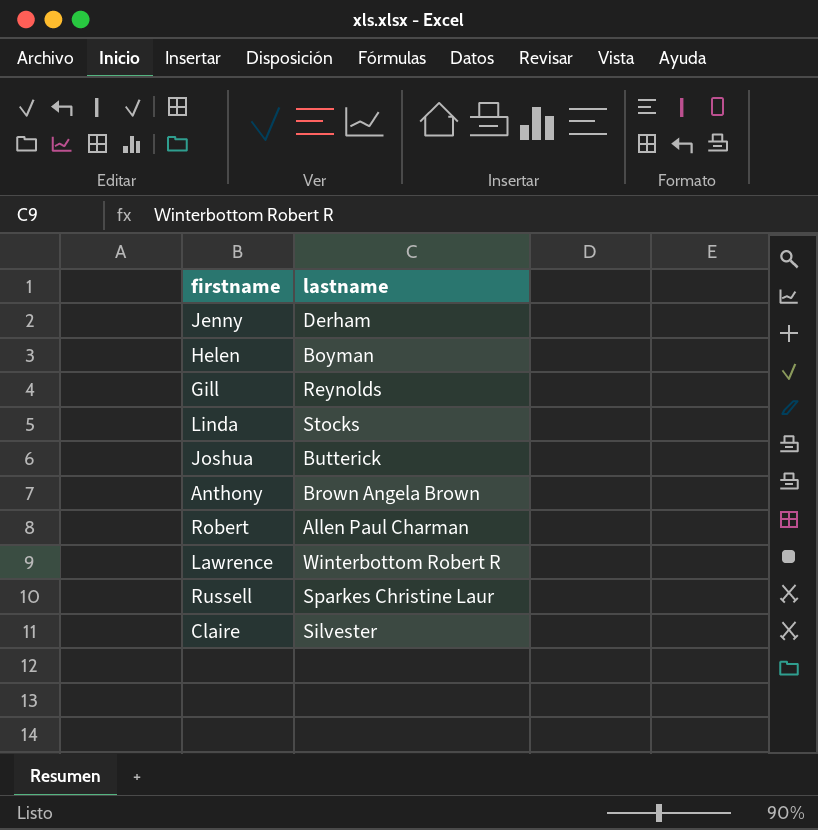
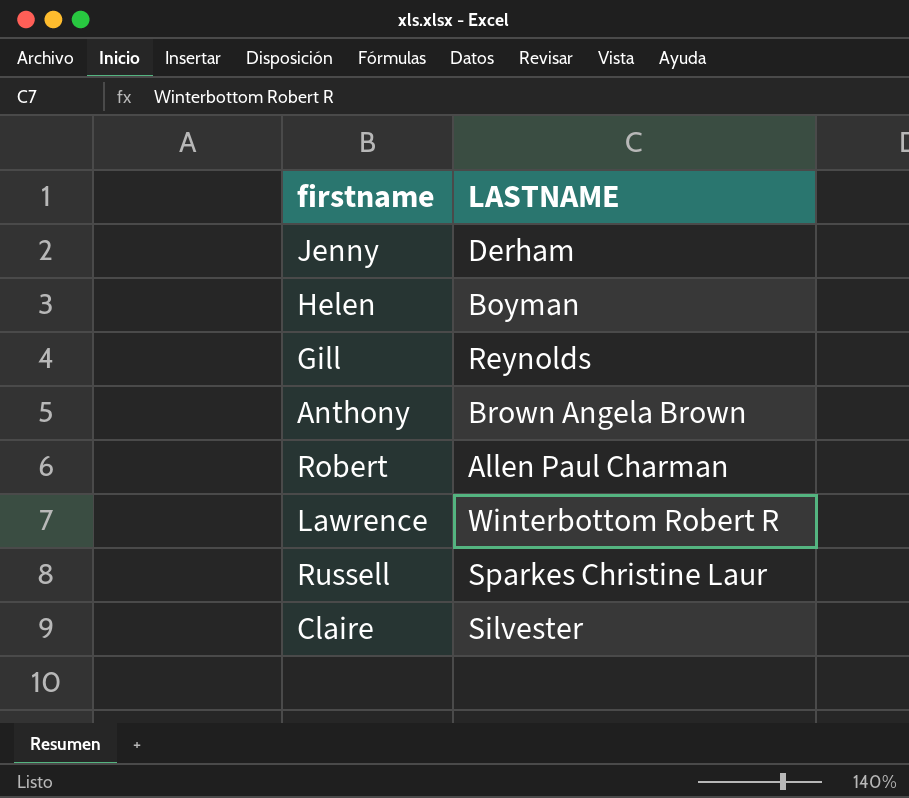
column name: lastname -> LASTNAME
row Linda: Stocks -> none
row Joshua: Butterick -> none

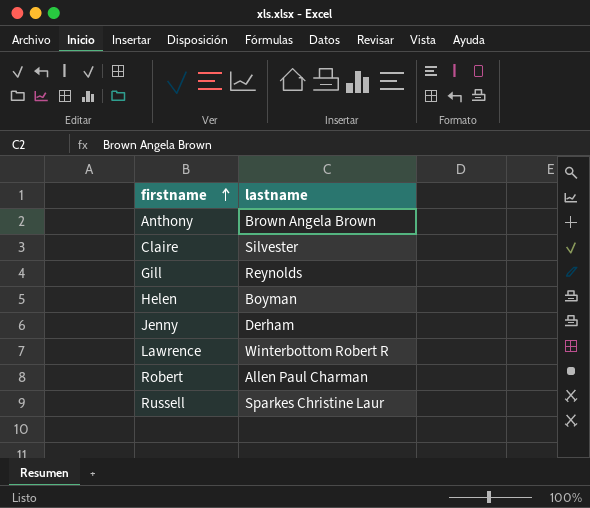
row order: none -> firstname ascending
column name: LASTNAME -> lastname

